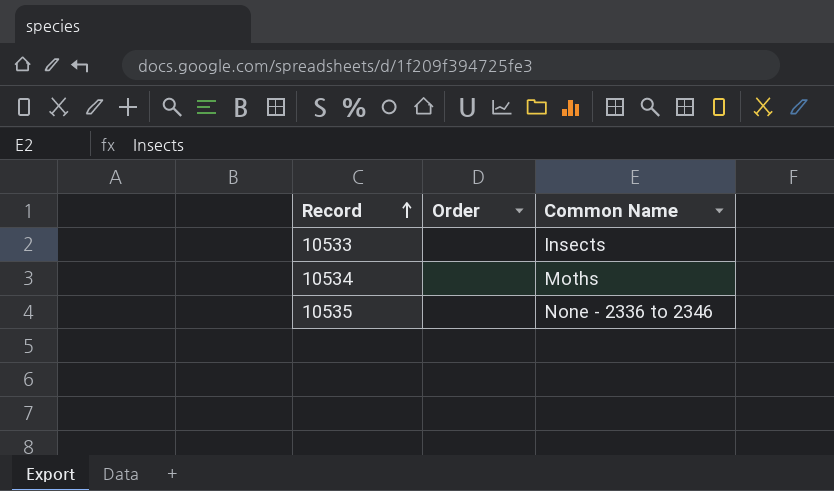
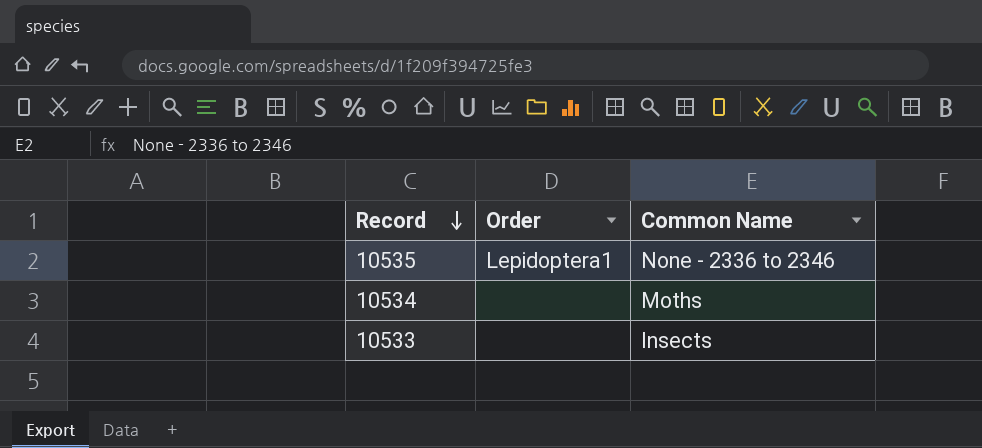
row order: Record ascending -> Record descending
10535 | Order: none -> Lepidoptera1

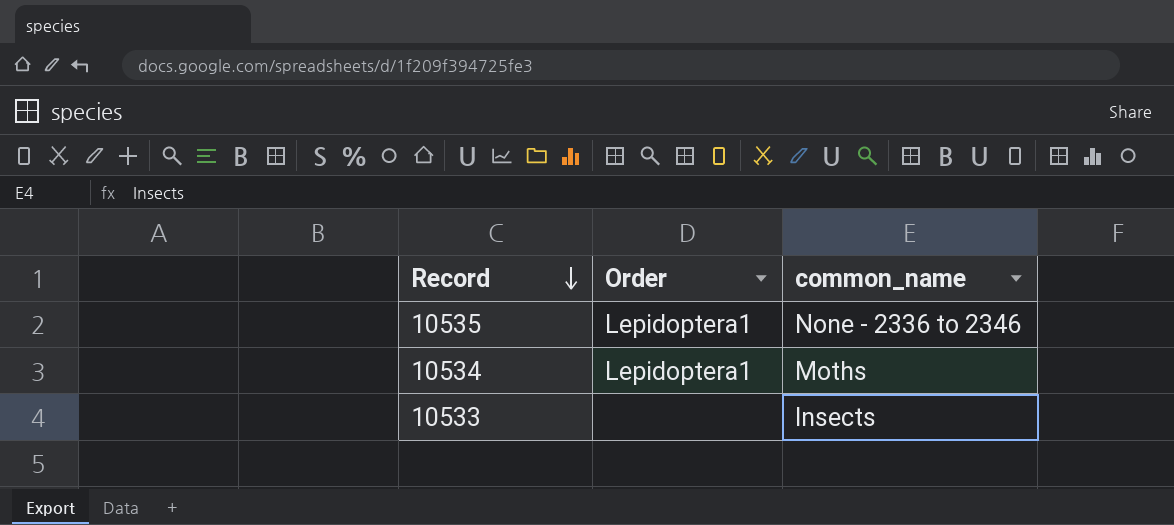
column name: Common Name -> common_name
10534 | Order: none -> Lepidoptera1

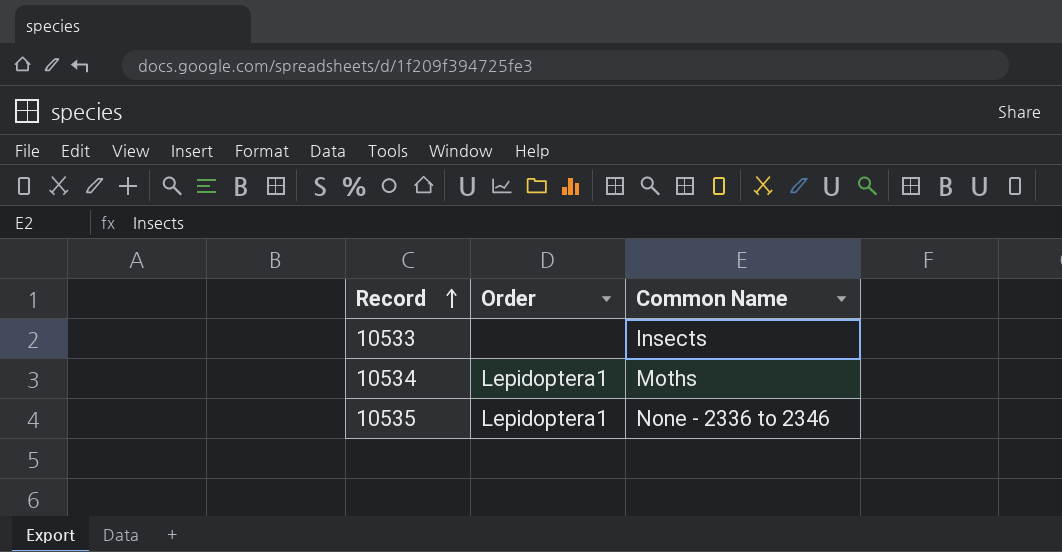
row order: Record descending -> Record ascending
column name: common_name -> Common Name

